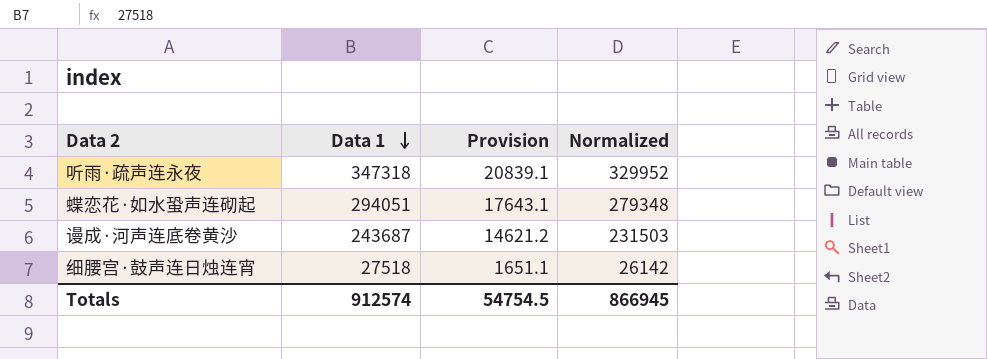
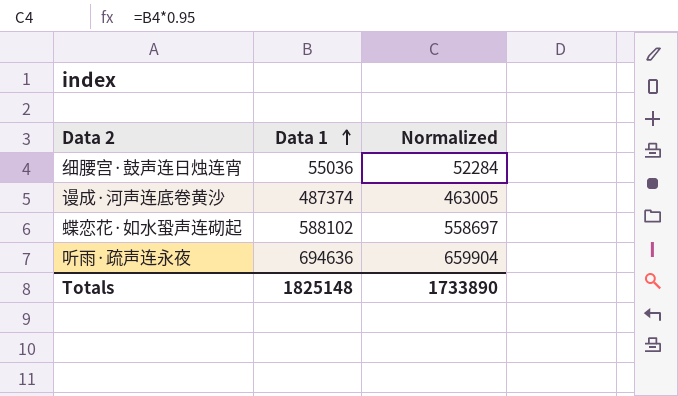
row order: Data 1 descending -> Data 1 ascending
column Provision | formula: [Data 1] * 0.06 -> none
细腰宫·鼓声连日烛连宵 | Data 1: 27518 -> 55036
细腰宫·鼓声连日烛连宵 | Normalized: 26142 -> 52284
谩成·河声连底卷黄沙 | Data 1: 243687 -> 487374
谩成·河声连底卷黄沙 | Normalized: 231503 -> 463005
蝶恋花·如水蛩声连砌起 | Data 1: 294051 -> 588102
蝶恋花·如水蛩声连砌起 | Normalized: 279348 -> 558697
听雨·疏声连永夜 | Data 1: 347318 -> 694636
听雨·疏声连永夜 | Normalized: 329952 -> 659904
Totals | Data 1: 912574 -> 1825148
Totals | Normalized: 866945 -> 1733890

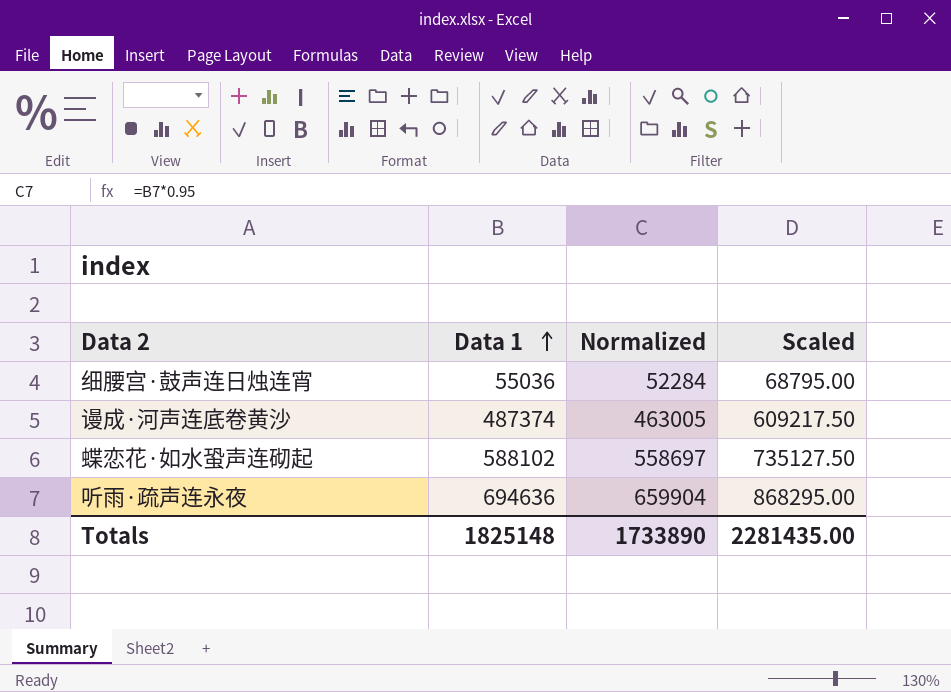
column Scaled | formula: none -> [Data 1] * 1.25

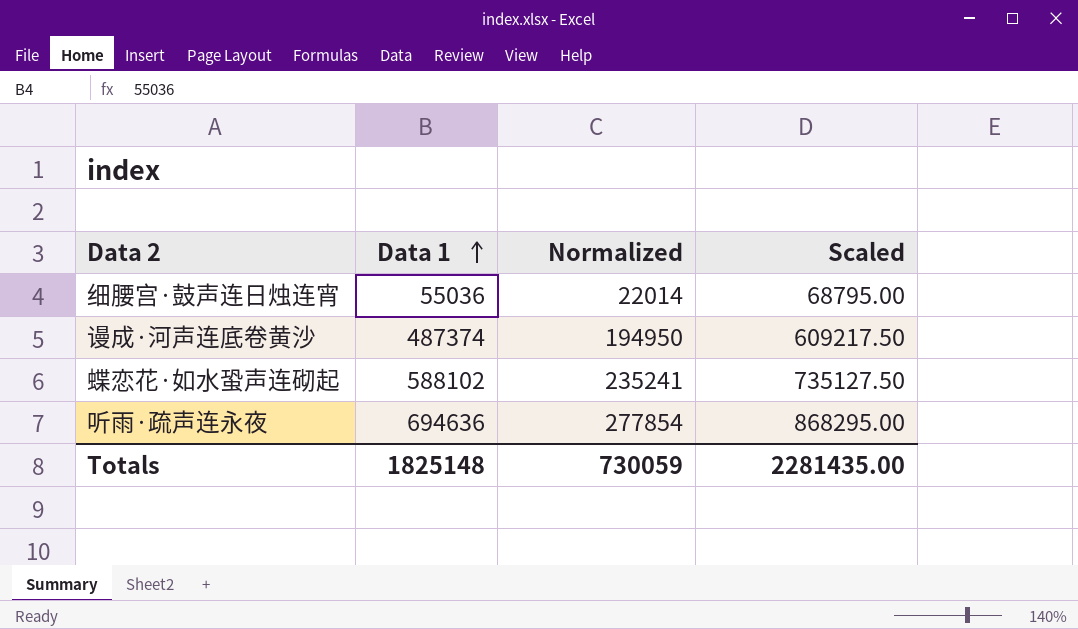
column Normalized | formula: [Data 1] * 0.95 -> [Data 1] * 0.4
Totals | Normalized: 1733890 -> 730059

